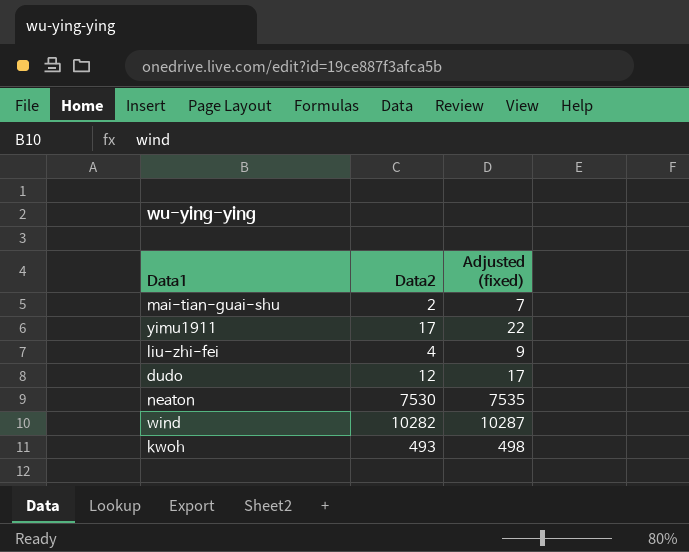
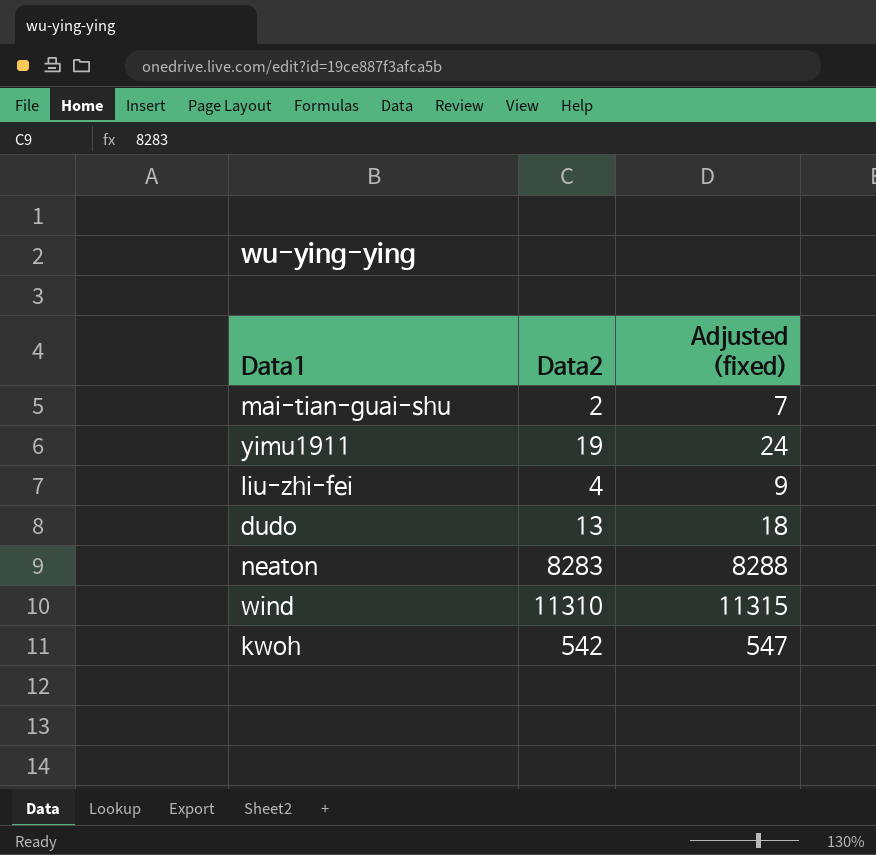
yimu1911 | Data2: 17 -> 19
yimu1911 | Adjusted (fixed): 22 -> 24
dudo | Data2: 12 -> 13
dudo | Adjusted (fixed): 17 -> 18
neaton | Data2: 7530 -> 8283
neaton | Adjusted (fixed): 7535 -> 8288
wind | Data2: 10282 -> 11310
wind | Adjusted (fixed): 10287 -> 11315
kwoh | Data2: 493 -> 542
kwoh | Adjusted (fixed): 498 -> 547

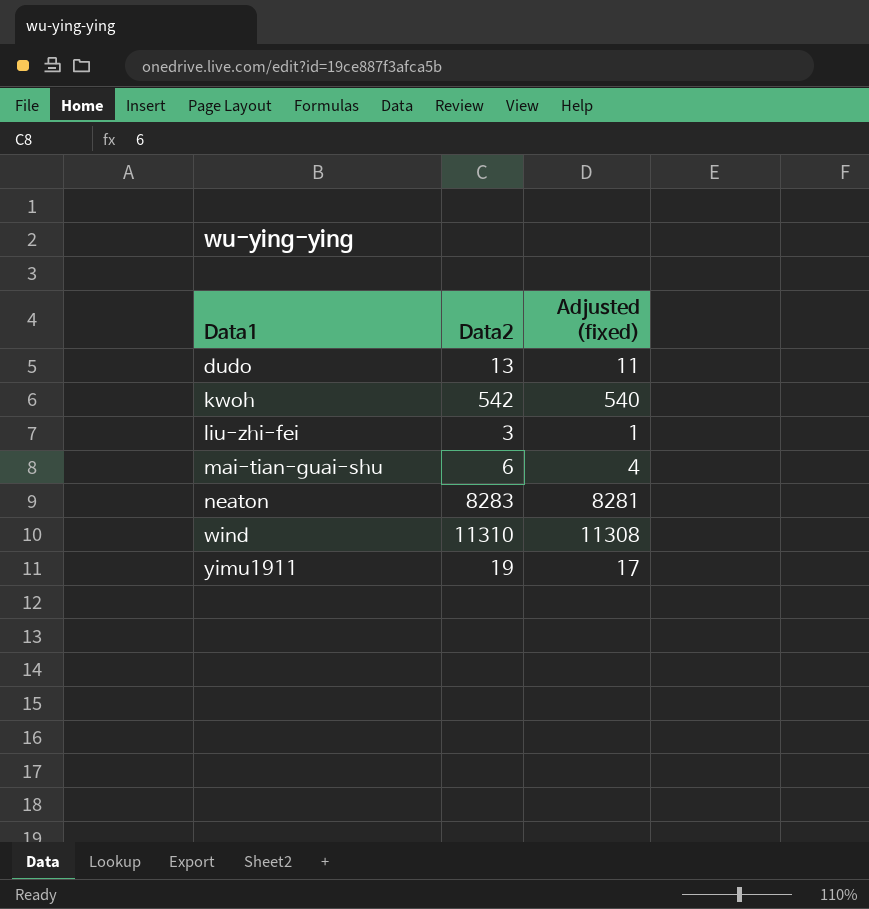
row order: none -> Data1 ascending
column Adjusted (fixed) | formula: [Data2] + 5 -> [Data2] - 2
liu-zhi-fei | Data2: 4 -> 3
mai-tian-guai-shu | Data2: 2 -> 6

